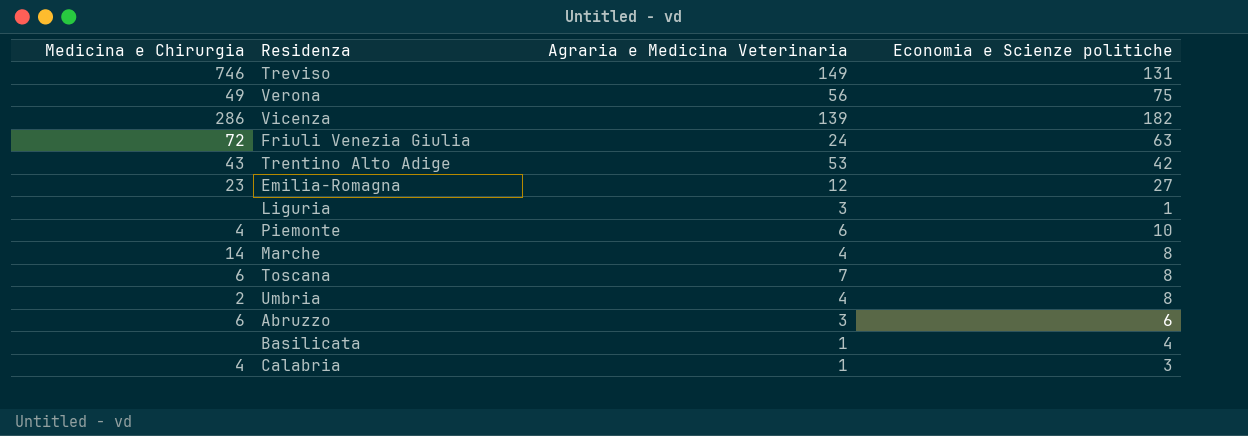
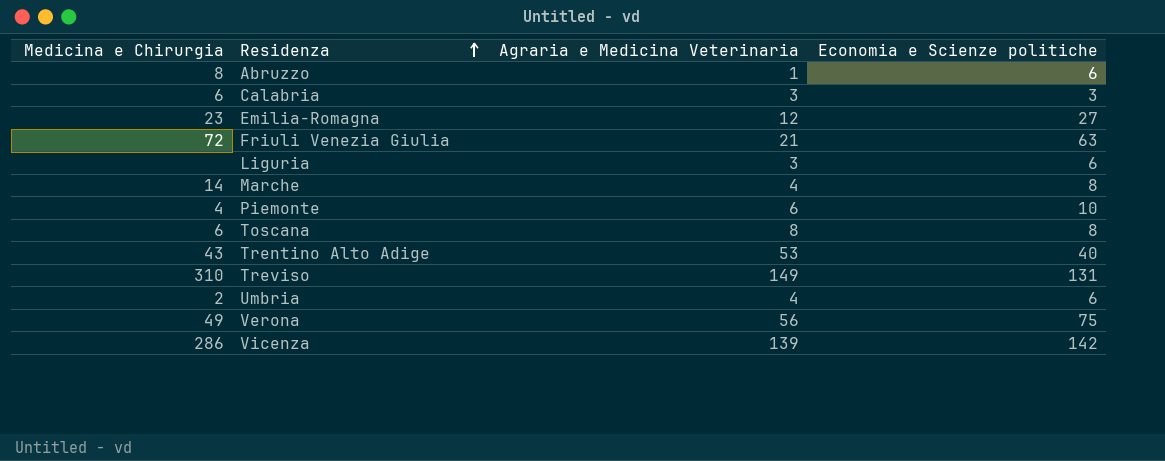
row order: none -> Residenza ascending
row Basilicata: none | 1 | 4 -> none
Abruzzo | Medicina e Chirurgia: 6 -> 8
Abruzzo | Agraria e Medicina Veterinaria: 3 -> 1
Calabria | Medicina e Chirurgia: 4 -> 6
Calabria | Agraria e Medicina Veterinaria: 1 -> 3
Friuli Venezia Giulia | Agraria e Medicina Veterinaria: 24 -> 21
Liguria | Economia e Scienze politiche: 1 -> 6
Toscana | Agraria e Medicina Veterinaria: 7 -> 8
Trentino Alto Adige | Economia e Scienze politiche: 42 -> 40
Treviso | Medicina e Chirurgia: 746 -> 310
Umbria | Economia e Scienze politiche: 8 -> 6
Vicenza | Economia e Scienze politiche: 182 -> 142

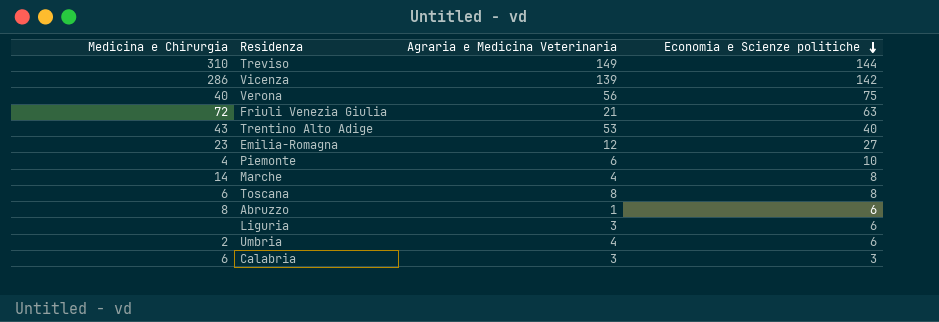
row order: Residenza ascending -> Economia e Scienze politiche descending
Treviso | Economia e Scienze politiche: 131 -> 144
Verona | Medicina e Chirurgia: 49 -> 40

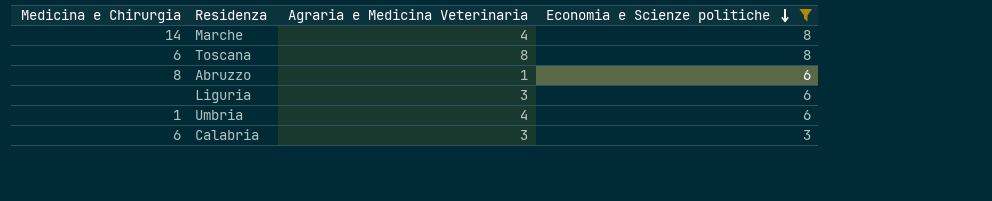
filter: none -> Economia e Scienze politiche <= 8
Umbria | Medicina e Chirurgia: 2 -> 1

